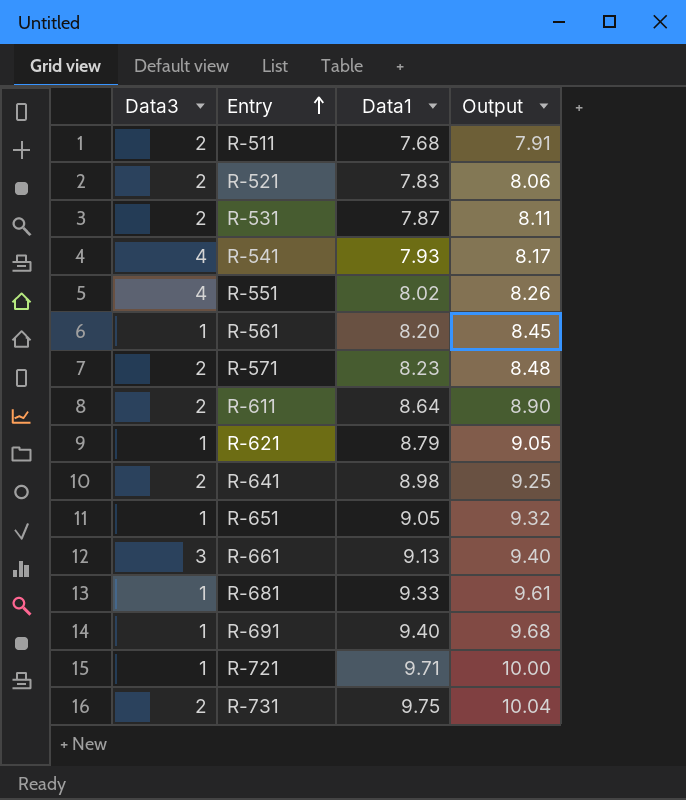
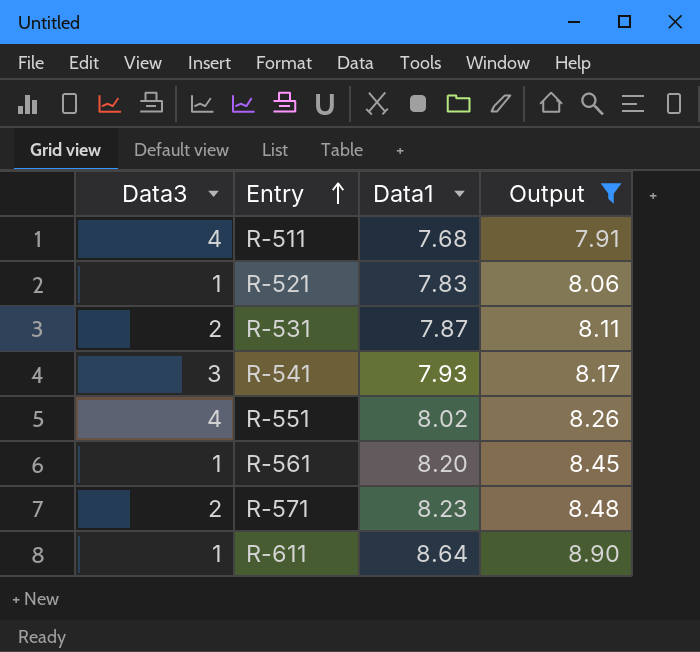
filter: none -> Output <= 8.90
R-511 | Data3: 2 -> 4
R-521 | Data3: 2 -> 1
R-541 | Data3: 4 -> 3
R-611 | Data3: 2 -> 1

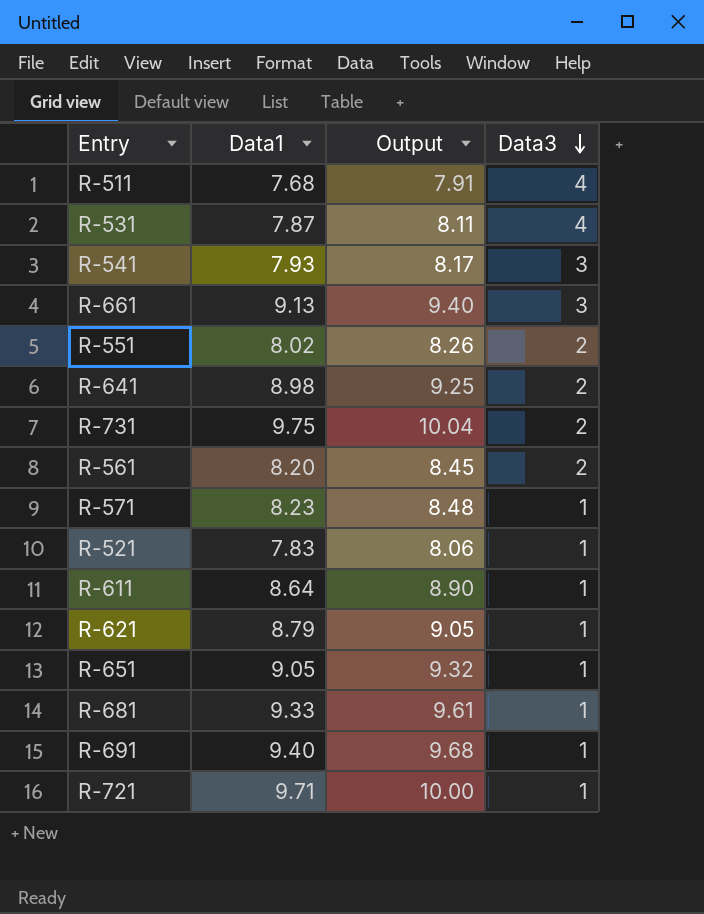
filter: Output <= 8.90 -> none
row order: Entry ascending -> Data3 descending
column Data3 | position: 1 -> 4
R-531 | Data3: 2 -> 4
R-551 | Data3: 4 -> 2
R-561 | Data3: 1 -> 2
R-571 | Data3: 2 -> 1

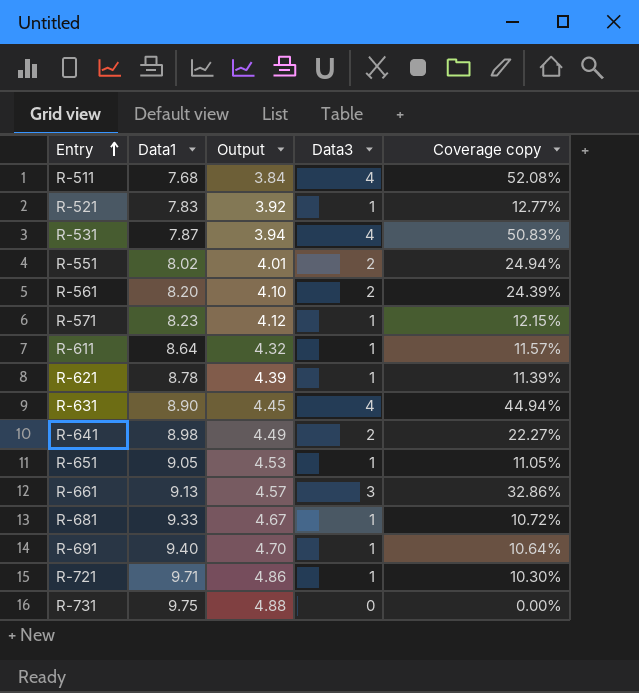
row order: Data3 descending -> Entry ascending
column Output | formula: [Data1] * 1.03 -> [Data1] * 0.5
column Coverage copy | formula: none -> [Data3] / [Data1]
row R-541: 7.93 | 8.17 | 3 -> none
R-621 | Data1: 8.79 -> 8.78
row R-631: none -> 8.90 | 4.45 | 4 | 44.94%
R-731 | Data3: 2 -> 0

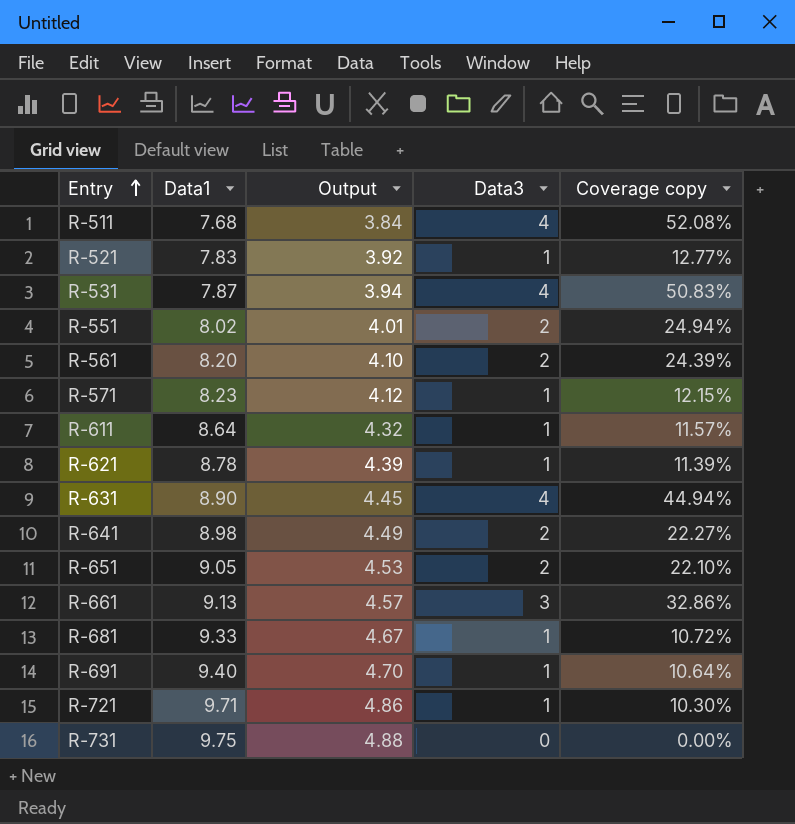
R-651 | Data3: 1 -> 2
R-651 | Coverage copy: 11.05% -> 22.10%

